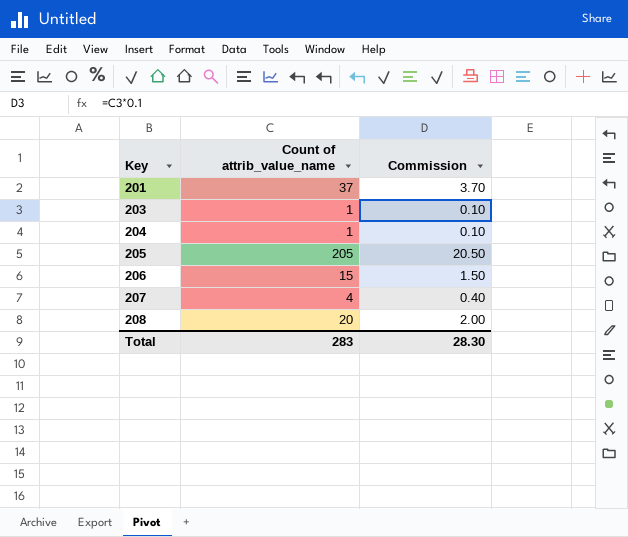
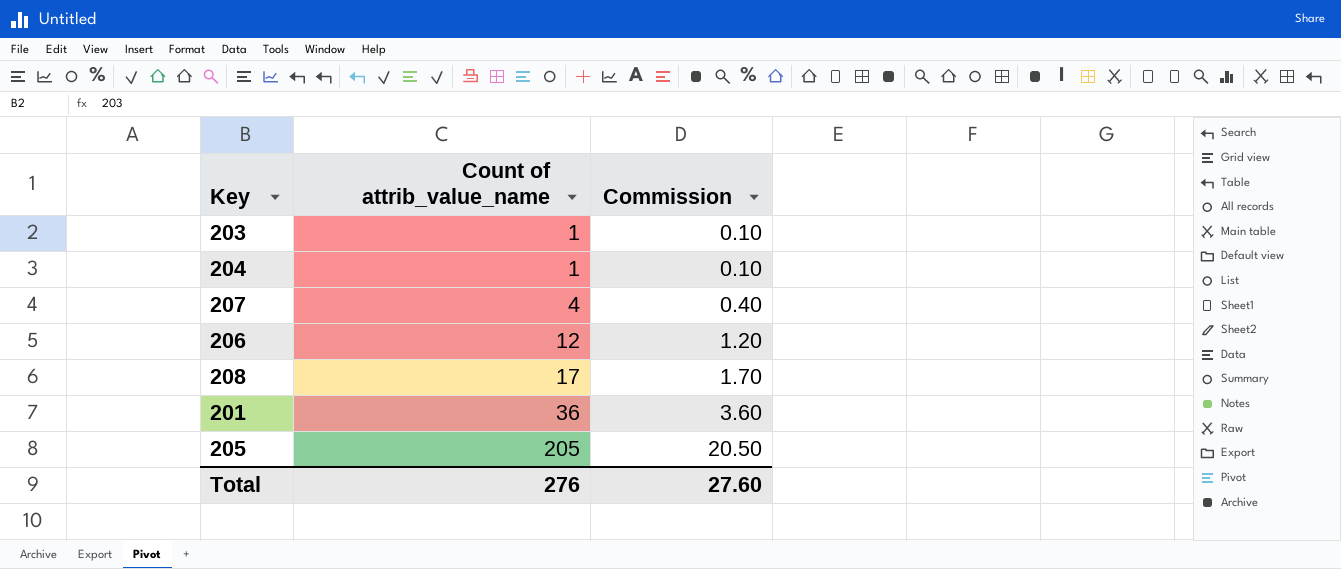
row order: Key ascending -> Count of attrib_value_name ascending
206 | Count of attrib_value_name: 15 -> 12
206 | Commission: 1.50 -> 1.20
208 | Count of attrib_value_name: 20 -> 17
208 | Commission: 2.00 -> 1.70
201 | Count of attrib_value_name: 37 -> 36
201 | Commission: 3.70 -> 3.60
Total | Count of attrib_value_name: 283 -> 276
Total | Commission: 28.30 -> 27.60

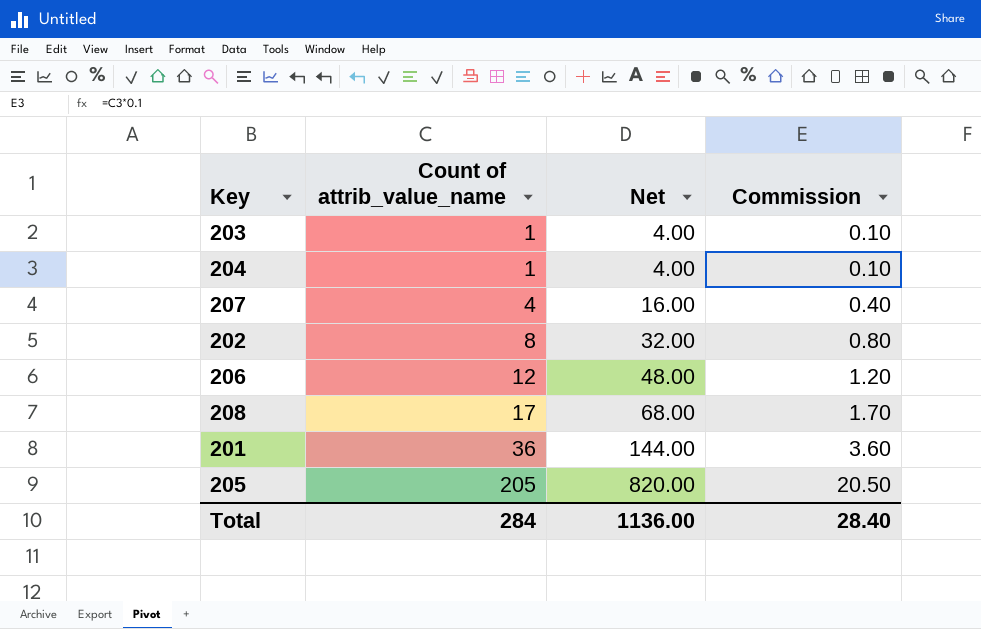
column Net | formula: none -> [Count of attrib_value_name] * 4
row 202: none -> 8 | 32.00 | 0.80
Total | Count of attrib_value_name: 276 -> 284
Total | Commission: 27.60 -> 28.40

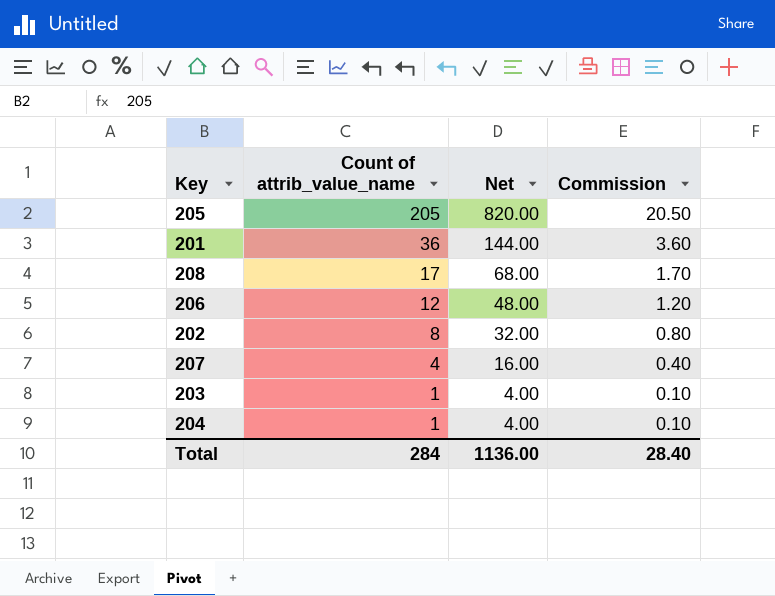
row order: Count of attrib_value_name ascending -> Count of attrib_value_name descending

